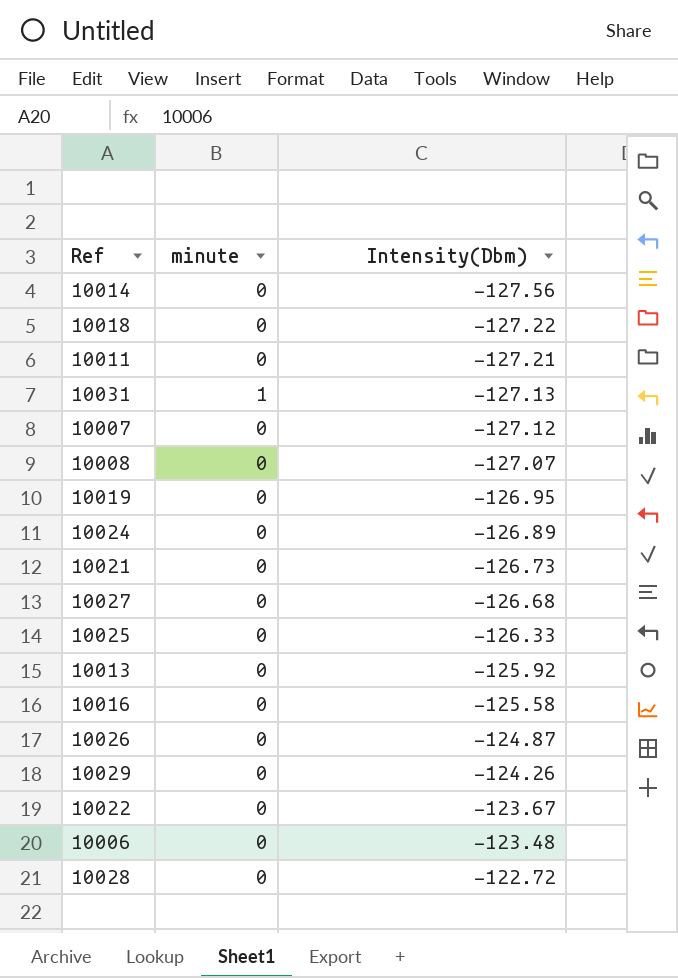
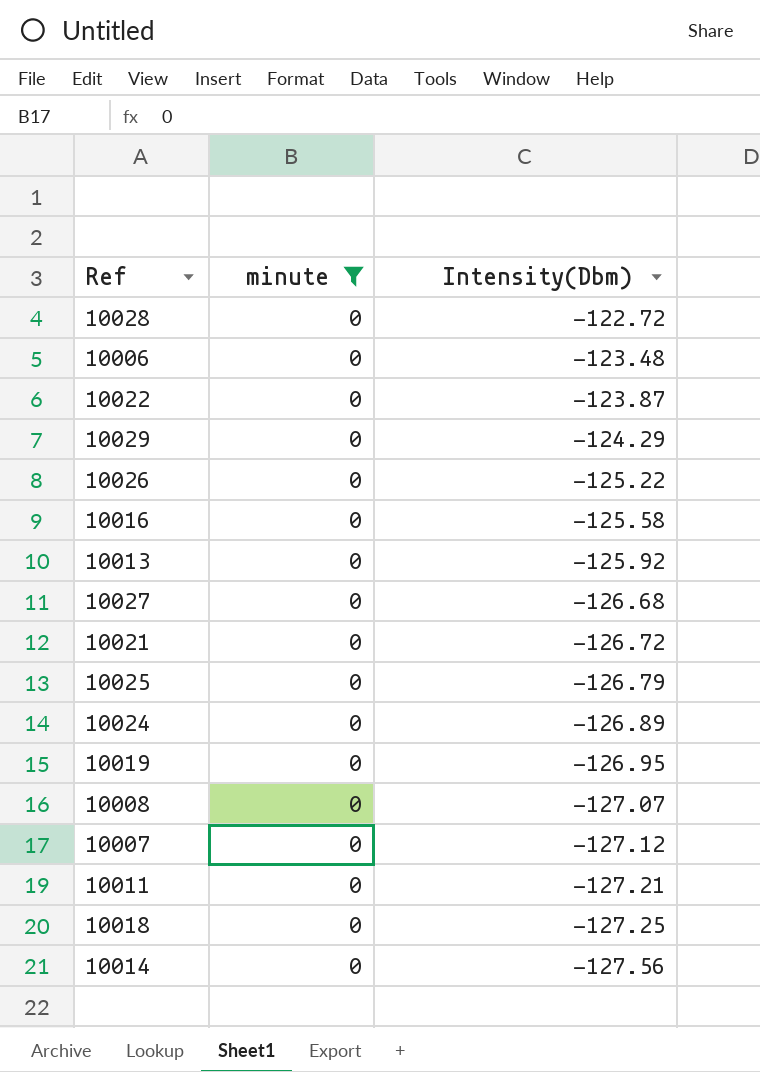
filter: none -> minute = 0
row order: Intensity(Dbm) ascending -> Intensity(Dbm) descending
10022 | Intensity(Dbm): -123.67 -> -123.87
10029 | Intensity(Dbm): -124.26 -> -124.29
10026 | Intensity(Dbm): -124.87 -> -125.22
10021 | Intensity(Dbm): -126.73 -> -126.72
10025 | Intensity(Dbm): -126.33 -> -126.79
10018 | Intensity(Dbm): -127.22 -> -127.25

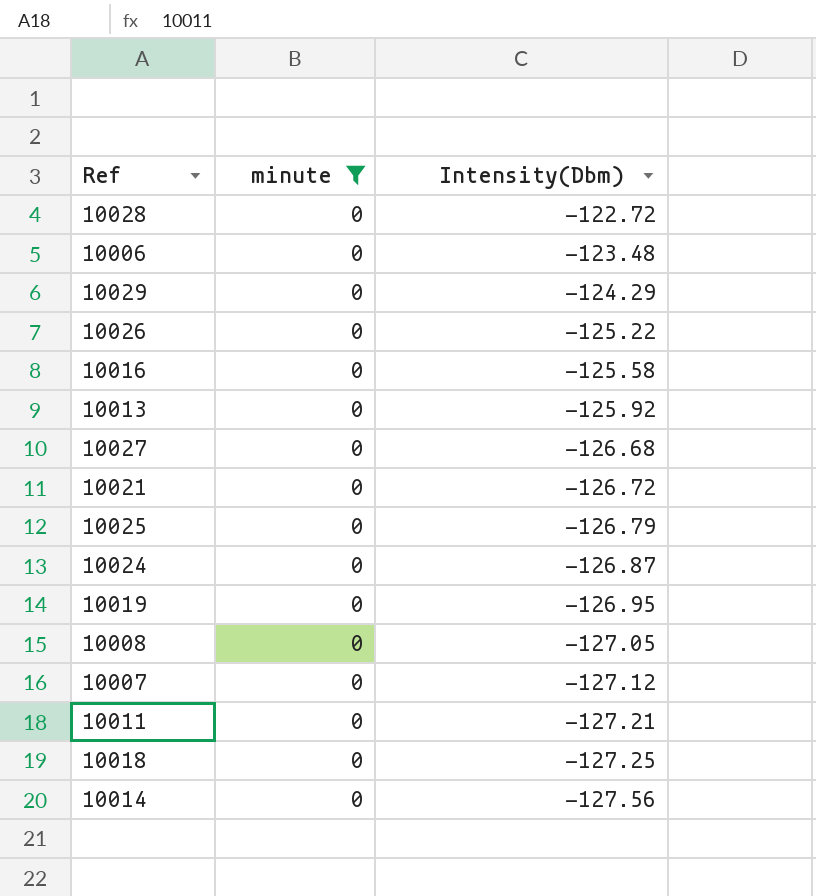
row 10022: 0 | -123.87 -> none
10024 | Intensity(Dbm): -126.89 -> -126.87
10008 | Intensity(Dbm): -127.07 -> -127.05

